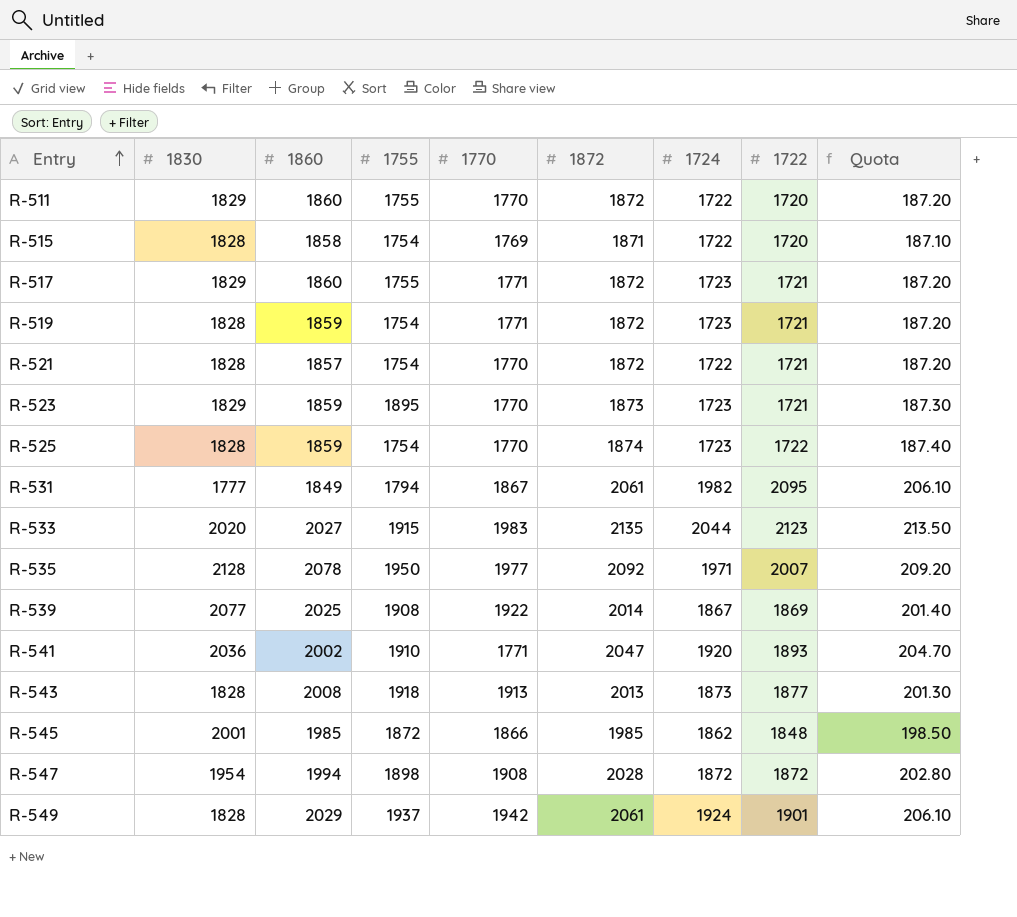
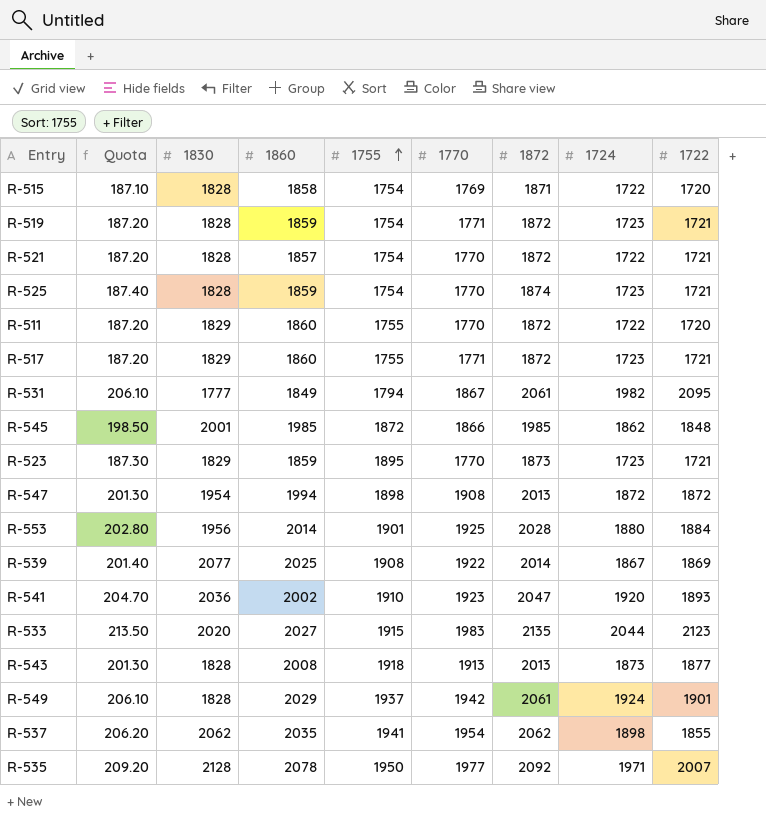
row order: Entry ascending -> 1755 ascending
column Quota | position: 9 -> 2
R-525 | 1722: 1722 -> 1721
R-547 | Quota: 202.80 -> 201.30
R-547 | 1872: 2028 -> 2013
row R-553: none -> 202.80 | 1956 | 2014 | 1901 | 1925 | 2028 | 1880 | 1884
R-541 | 1770: 1771 -> 1923
row R-537: none -> 206.20 | 2062 | 2035 | 1941 | 1954 | 2062 | 1898 | 1855

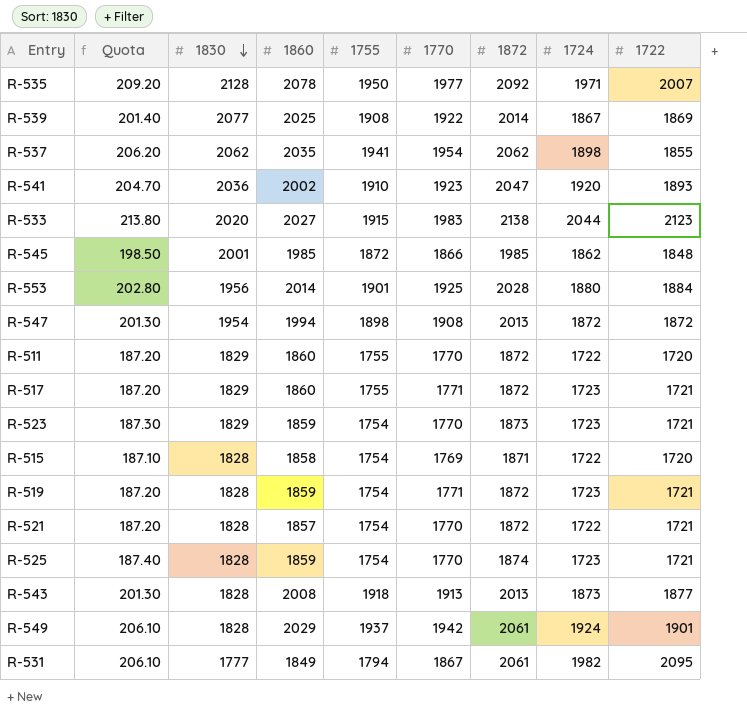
row order: 1755 ascending -> 1830 descending
R-533 | Quota: 213.50 -> 213.80
R-533 | 1872: 2135 -> 2138
R-523 | 1755: 1895 -> 1754

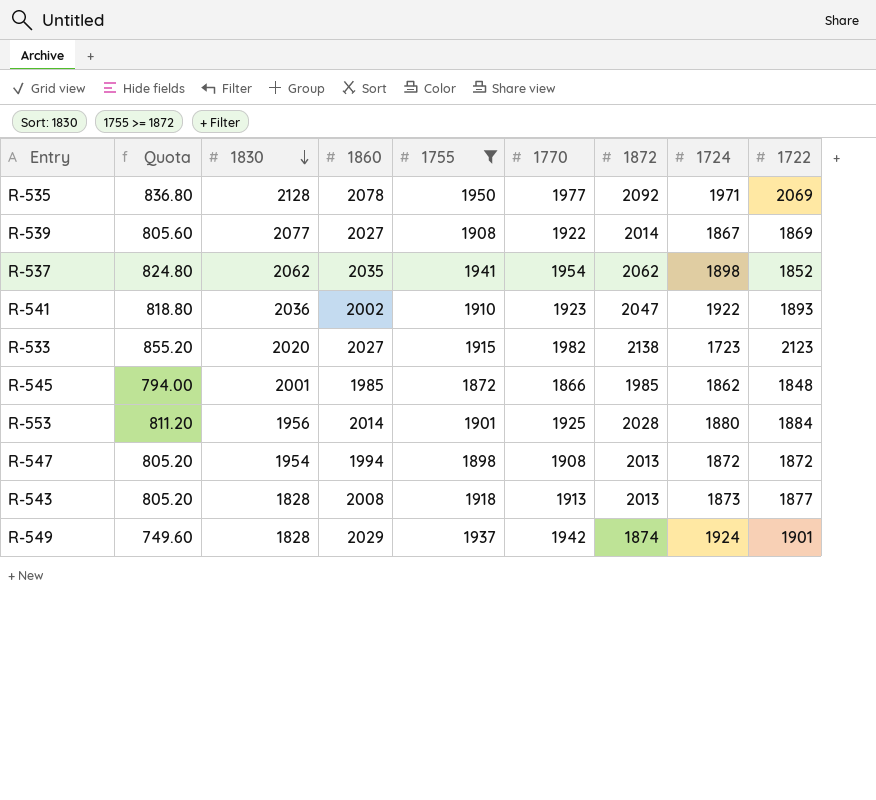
filter: none -> 1755 >= 1872
column Quota | formula: [1872] * 0.1 -> [1872] * 0.4
R-535 | 1722: 2007 -> 2069
R-539 | 1860: 2025 -> 2027
R-537 | 1722: 1855 -> 1852
R-541 | 1724: 1920 -> 1922
R-533 | 1770: 1983 -> 1982
R-533 | 1724: 2044 -> 1723
R-549 | 1872: 2061 -> 1874

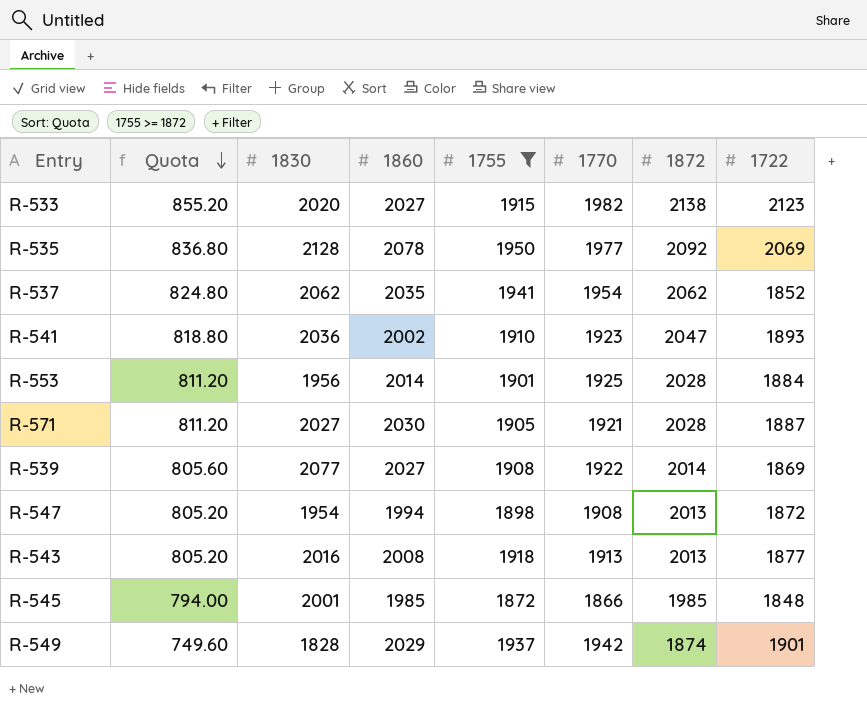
row order: 1830 descending -> Quota descending
column 1724 | position: 8 -> none
row R-571: none -> 811.20 | 2027 | 2030 | 1905 | 1921 | 2028 | 1887
R-543 | 1830: 1828 -> 2016

